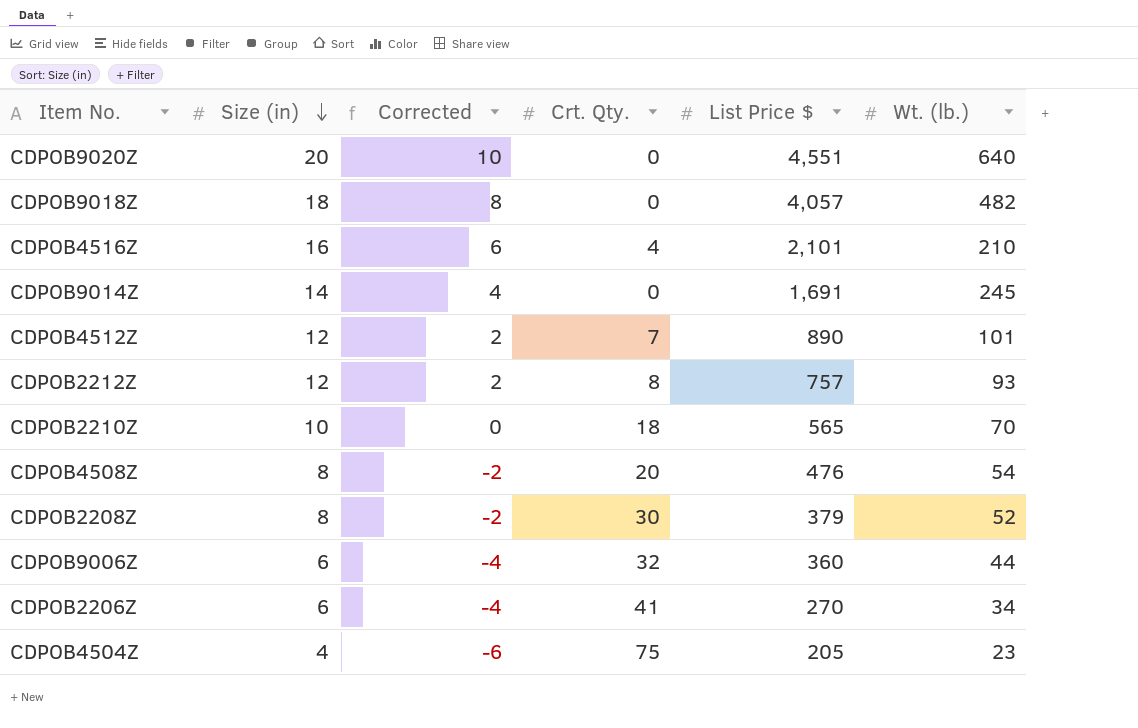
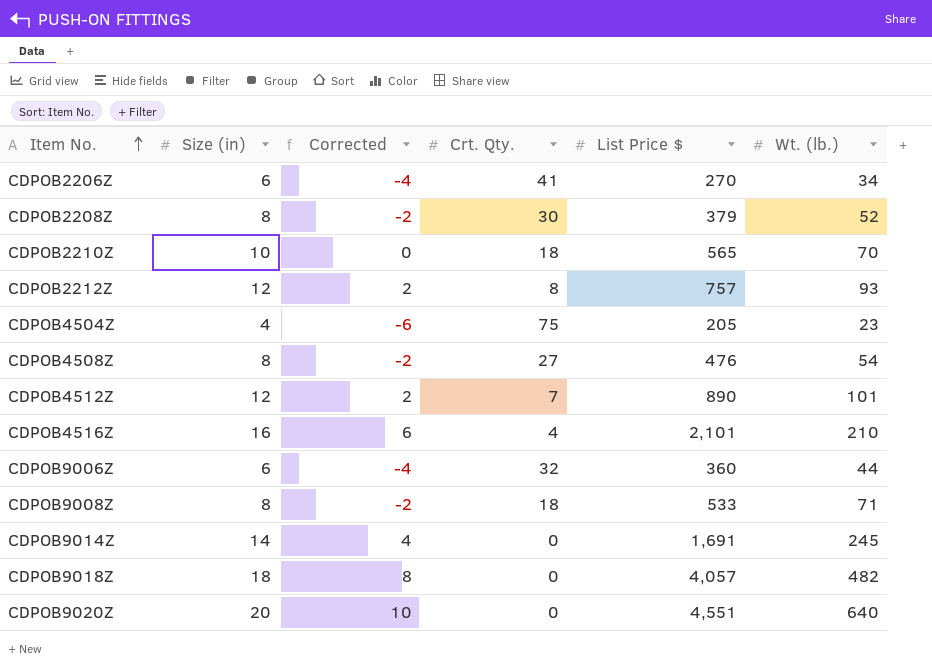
row order: Size (in) descending -> Item No. ascending
CDPOB4508Z | Crt. Qty.: 20 -> 27
row CDPOB9008Z: none -> 8 | -2 | 18 | 533 | 71

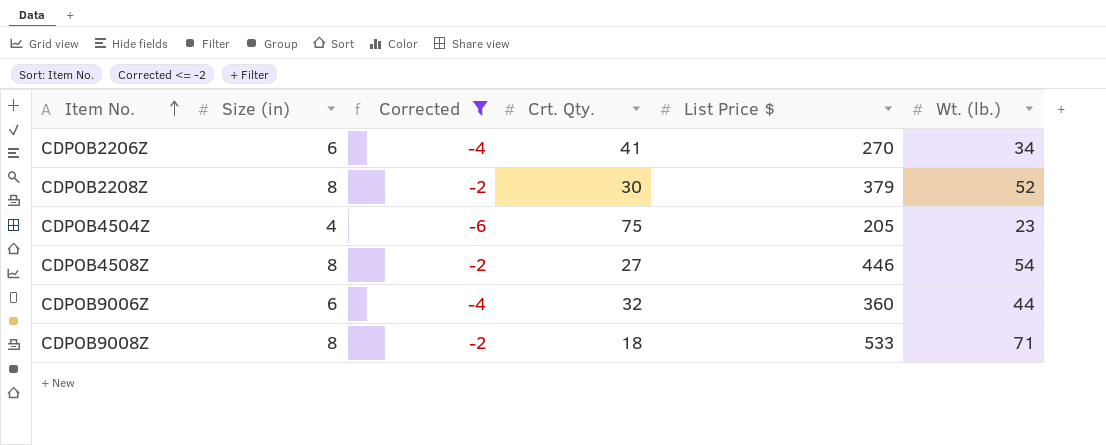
filter: none -> Corrected <= -2
CDPOB4508Z | List Price $: 476 -> 446

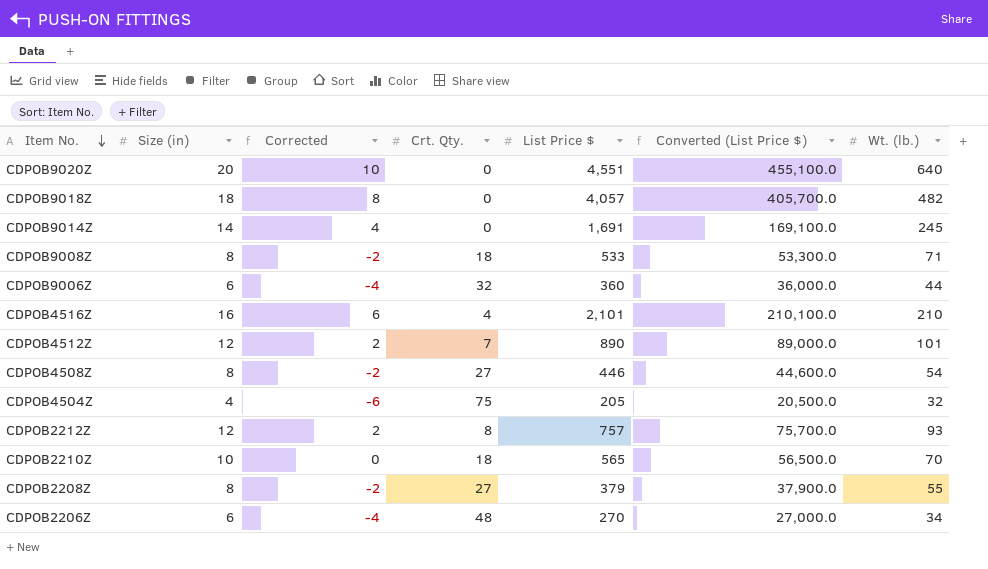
filter: Corrected <= -2 -> none
row order: Item No. ascending -> Item No. descending
column Converted (List Price $) | formula: none -> [List Price $] * 100
CDPOB4504Z | Wt. (lb.): 23 -> 32
CDPOB2208Z | Crt. Qty.: 30 -> 27
CDPOB2208Z | Wt. (lb.): 52 -> 55
CDPOB2206Z | Crt. Qty.: 41 -> 48

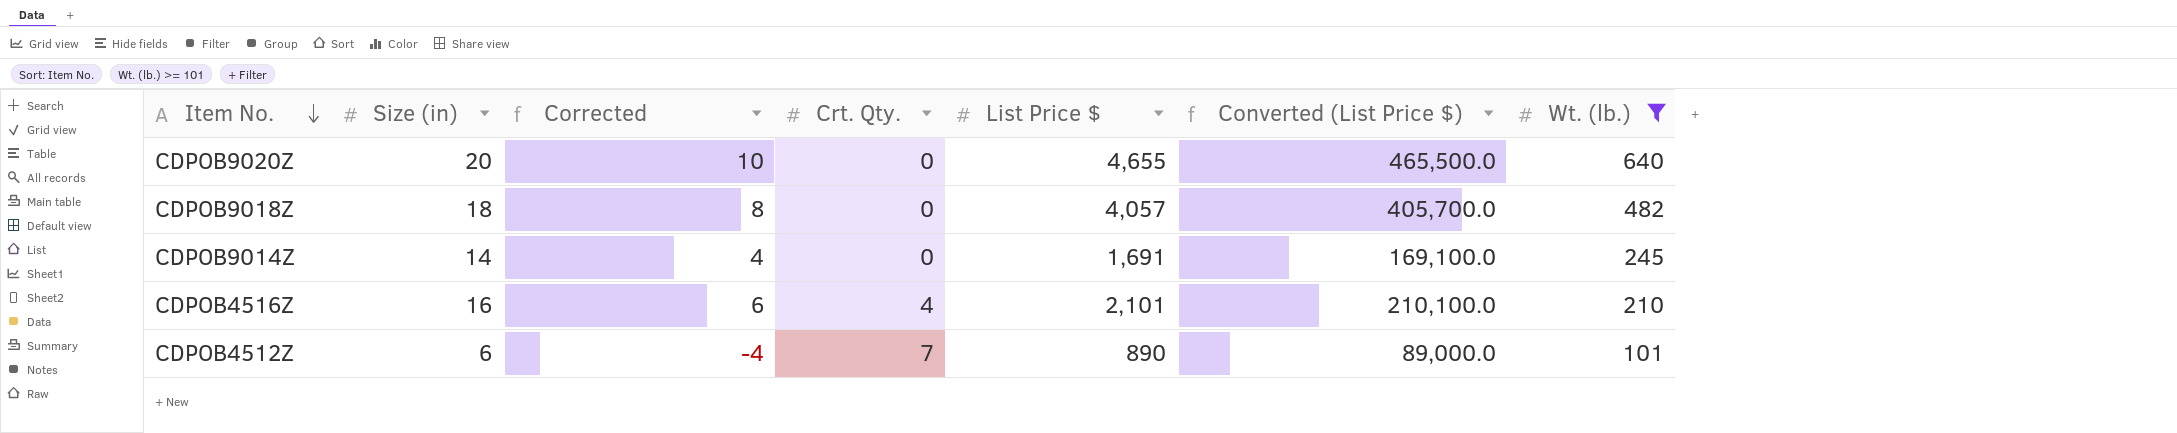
filter: none -> Wt. (lb.) >= 101
CDPOB9020Z | List Price $: 4,551 -> 4,655
CDPOB9020Z | Converted (List Price $): 455,100.0 -> 465,500.0
CDPOB4512Z | Size (in): 12 -> 6
CDPOB4512Z | Corrected: 2 -> -4

